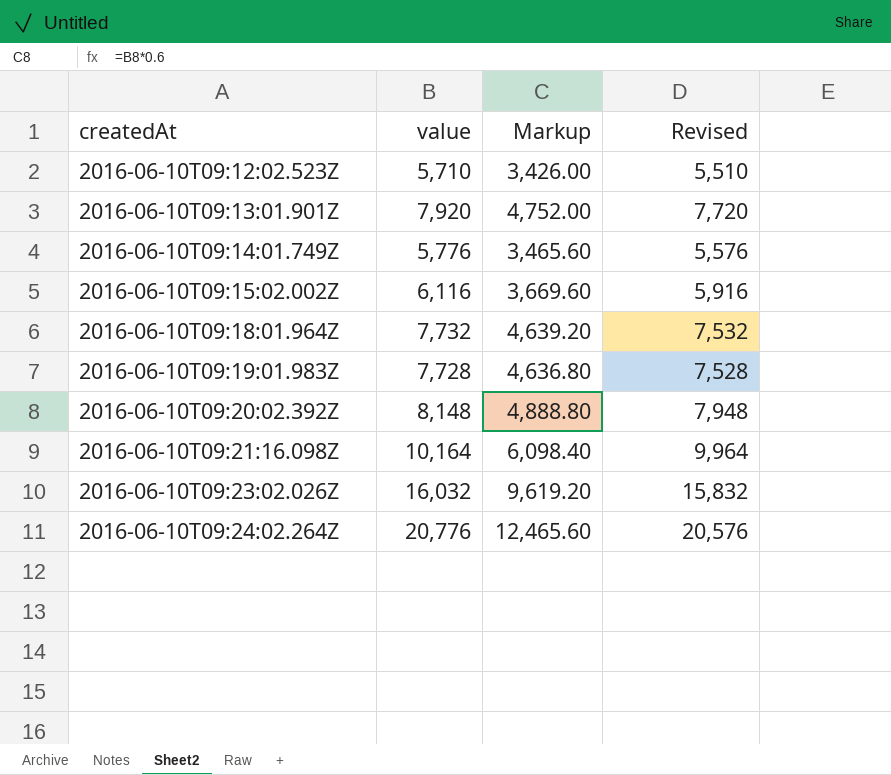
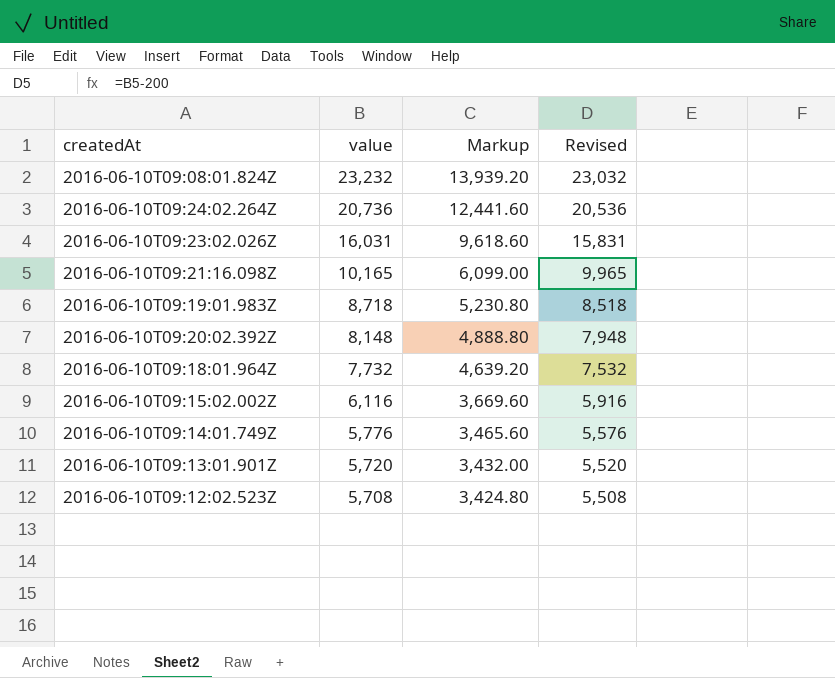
row order: createdAt ascending -> value descending
row 2016-06-10T09:08:01.824Z: none -> 23,232 | 13,939.20 | 23,032
2016-06-10T09:24:02.264Z | value: 20,776 -> 20,736
2016-06-10T09:24:02.264Z | Markup: 12,465.60 -> 12,441.60
2016-06-10T09:24:02.264Z | Revised: 20,576 -> 20,536
2016-06-10T09:23:02.026Z | value: 16,032 -> 16,031
2016-06-10T09:23:02.026Z | Markup: 9,619.20 -> 9,618.60
2016-06-10T09:23:02.026Z | Revised: 15,832 -> 15,831
2016-06-10T09:21:16.098Z | value: 10,164 -> 10,165
2016-06-10T09:21:16.098Z | Markup: 6,098.40 -> 6,099.00
2016-06-10T09:21:16.098Z | Revised: 9,964 -> 9,965
2016-06-10T09:19:01.983Z | value: 7,728 -> 8,718
2016-06-10T09:19:01.983Z | Markup: 4,636.80 -> 5,230.80
2016-06-10T09:19:01.983Z | Revised: 7,528 -> 8,518
2016-06-10T09:13:01.901Z | value: 7,920 -> 5,720
2016-06-10T09:13:01.901Z | Markup: 4,752.00 -> 3,432.00
2016-06-10T09:13:01.901Z | Revised: 7,720 -> 5,520
2016-06-10T09:12:02.523Z | value: 5,710 -> 5,708
2016-06-10T09:12:02.523Z | Markup: 3,426.00 -> 3,424.80
2016-06-10T09:12:02.523Z | Revised: 5,510 -> 5,508

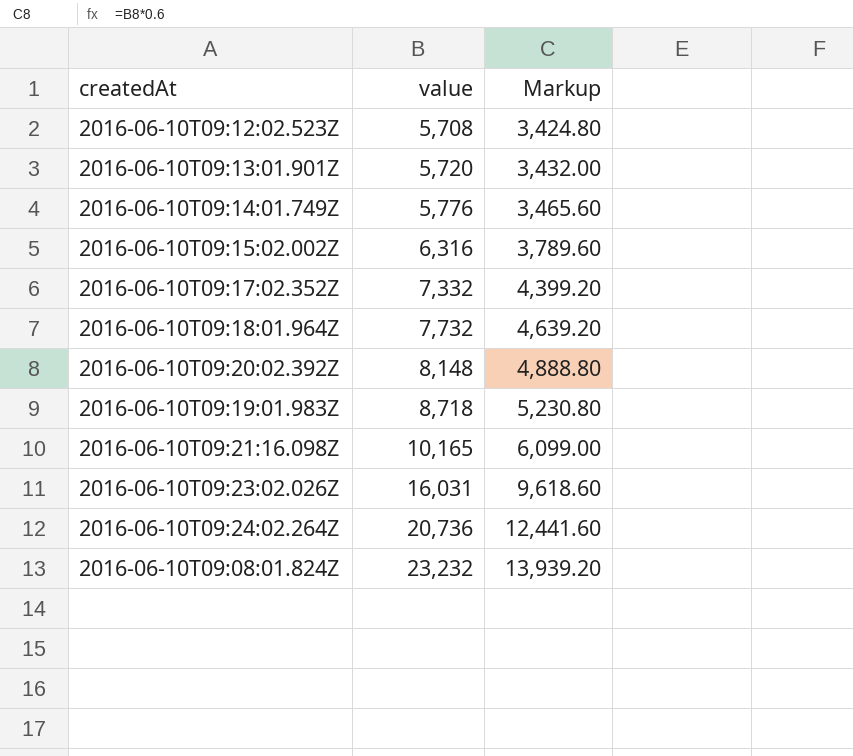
row order: value descending -> value ascending
column Revised | formula: [value] - 200 -> none
2016-06-10T09:15:02.002Z | value: 6,116 -> 6,316
2016-06-10T09:15:02.002Z | Markup: 3,669.60 -> 3,789.60
row 2016-06-10T09:17:02.352Z: none -> 7,332 | 4,399.20

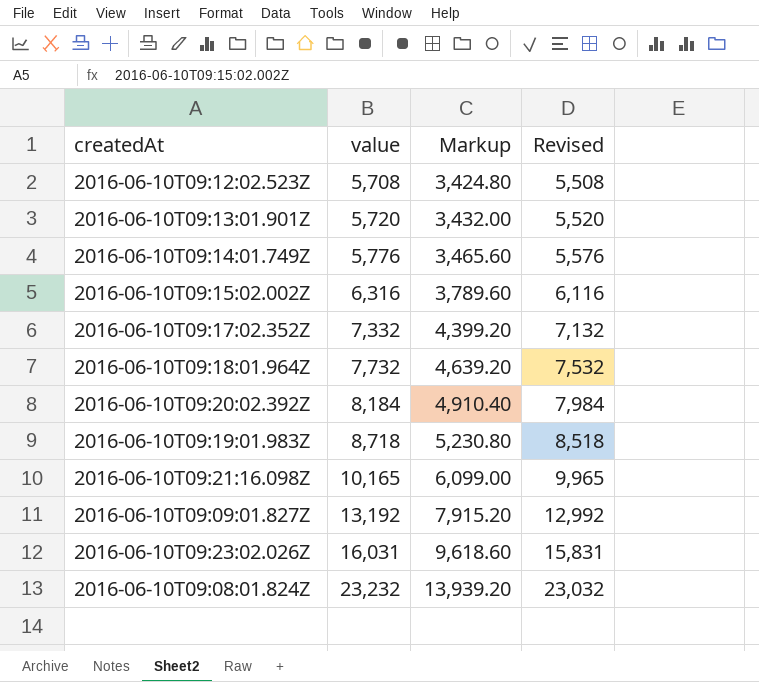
column Revised | formula: none -> [value] - 200
row 2016-06-10T09:24:02.264Z: 20,736 | 12,441.60 -> none
2016-06-10T09:20:02.392Z | value: 8,148 -> 8,184
2016-06-10T09:20:02.392Z | Markup: 4,888.80 -> 4,910.40
row 2016-06-10T09:09:01.827Z: none -> 13,192 | 7,915.20 | 12,992

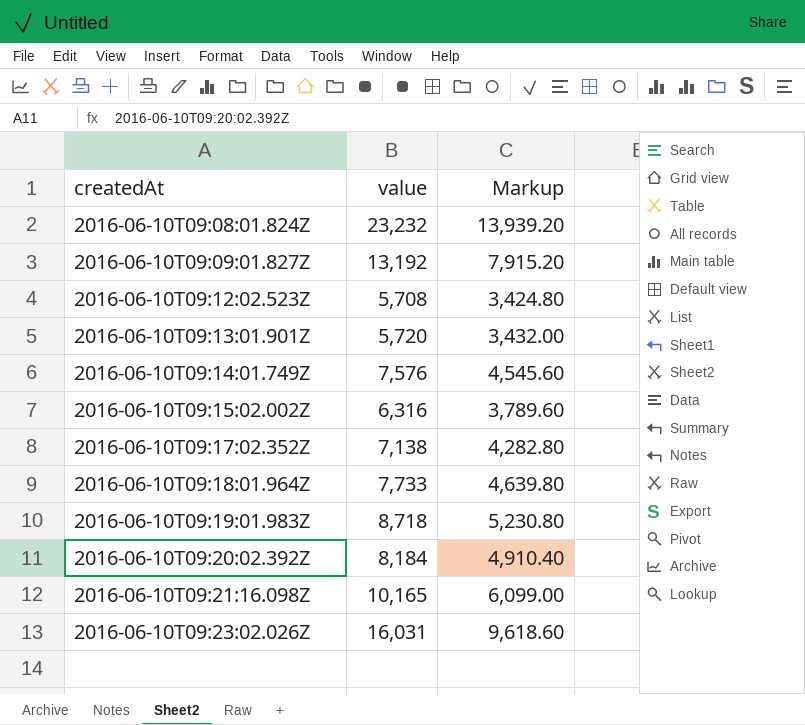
row order: value ascending -> createdAt ascending
column Revised | formula: [value] - 200 -> none
2016-06-10T09:14:01.749Z | value: 5,776 -> 7,576
2016-06-10T09:14:01.749Z | Markup: 3,465.60 -> 4,545.60
2016-06-10T09:17:02.352Z | value: 7,332 -> 7,138
2016-06-10T09:17:02.352Z | Markup: 4,399.20 -> 4,282.80
2016-06-10T09:18:01.964Z | value: 7,732 -> 7,733
2016-06-10T09:18:01.964Z | Markup: 4,639.20 -> 4,639.80

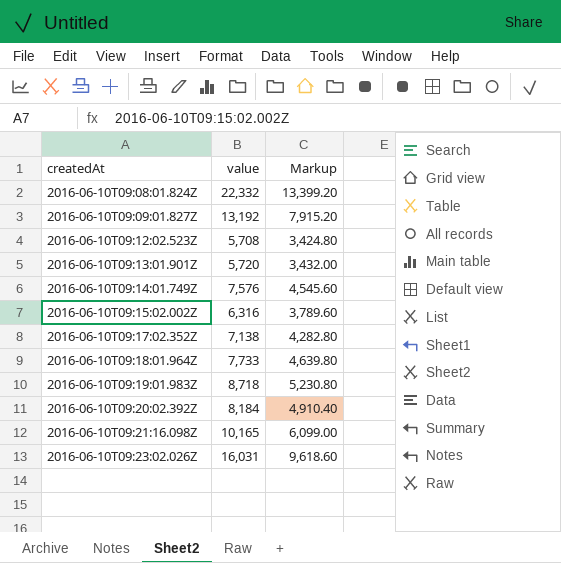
2016-06-10T09:08:01.824Z | value: 23,232 -> 22,332
2016-06-10T09:08:01.824Z | Markup: 13,939.20 -> 13,399.20

